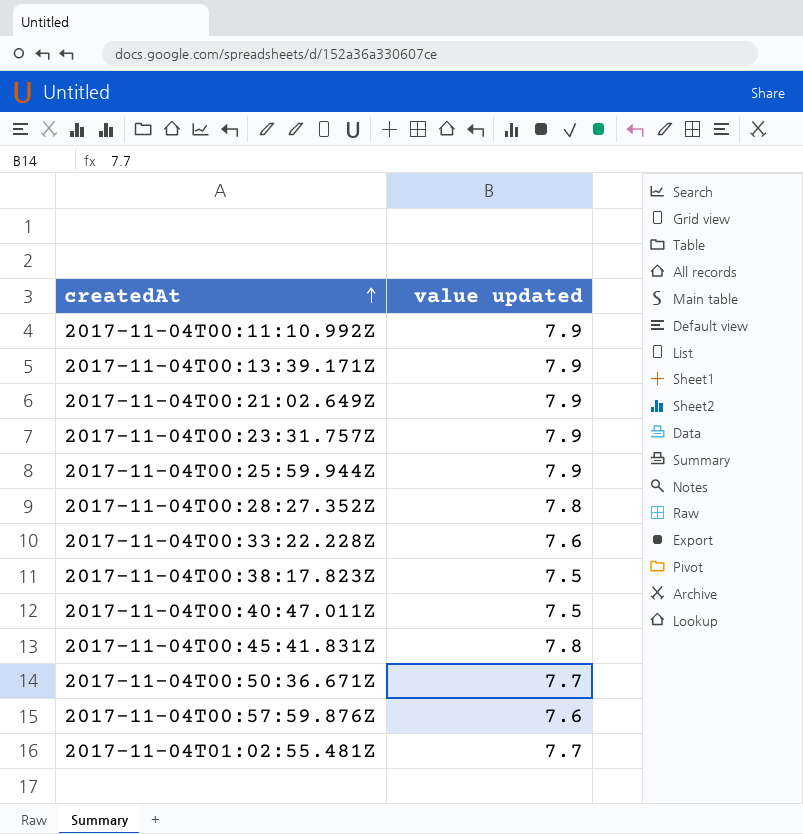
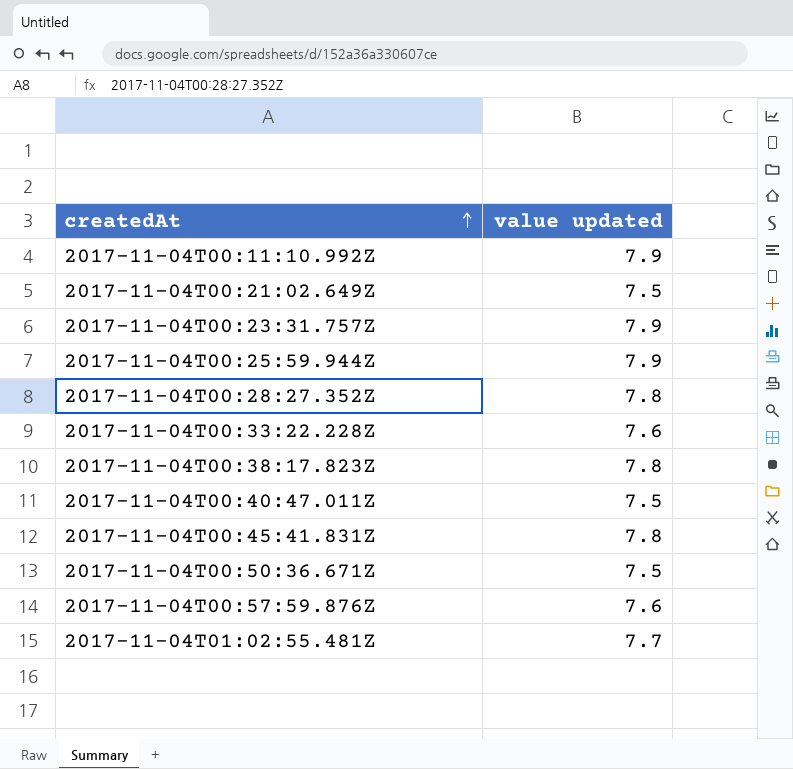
row 2017-11-04T00:13:39.171Z: 7.9 -> none
2017-11-04T00:21:02.649Z | value updated: 7.9 -> 7.5
2017-11-04T00:38:17.823Z | value updated: 7.5 -> 7.8
2017-11-04T00:50:36.671Z | value updated: 7.7 -> 7.5

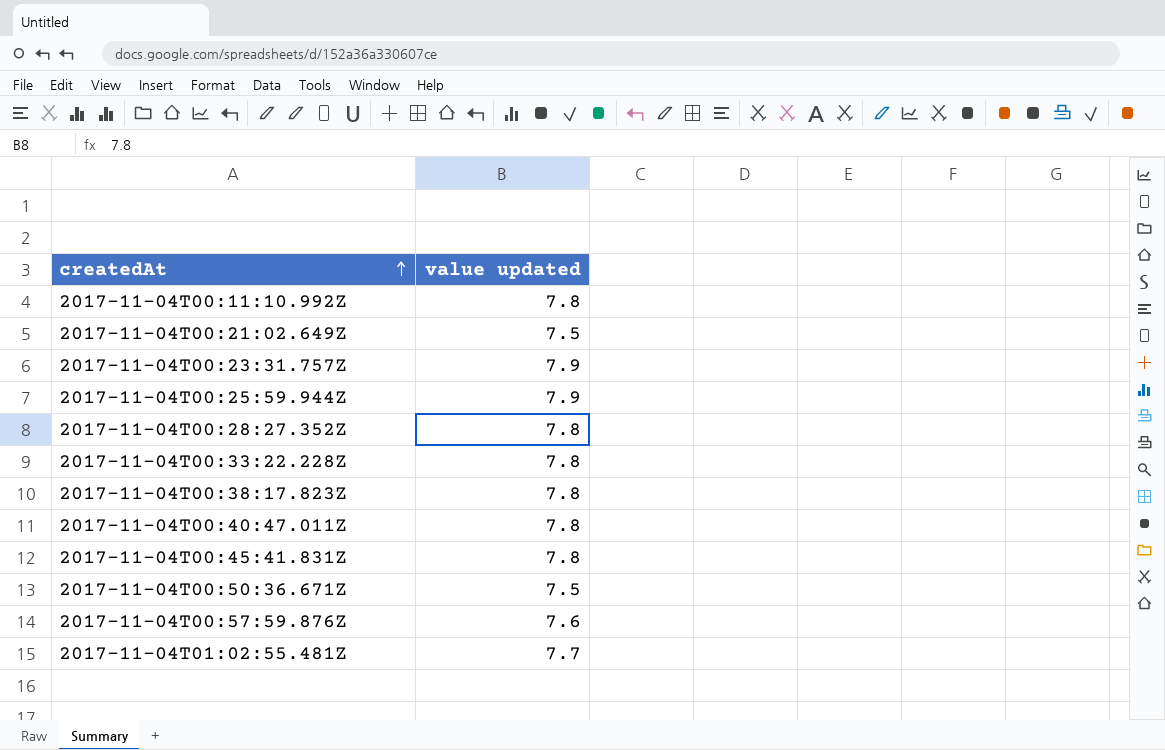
2017-11-04T00:11:10.992Z | value updated: 7.9 -> 7.8
2017-11-04T00:33:22.228Z | value updated: 7.6 -> 7.8
2017-11-04T00:40:47.011Z | value updated: 7.5 -> 7.8

